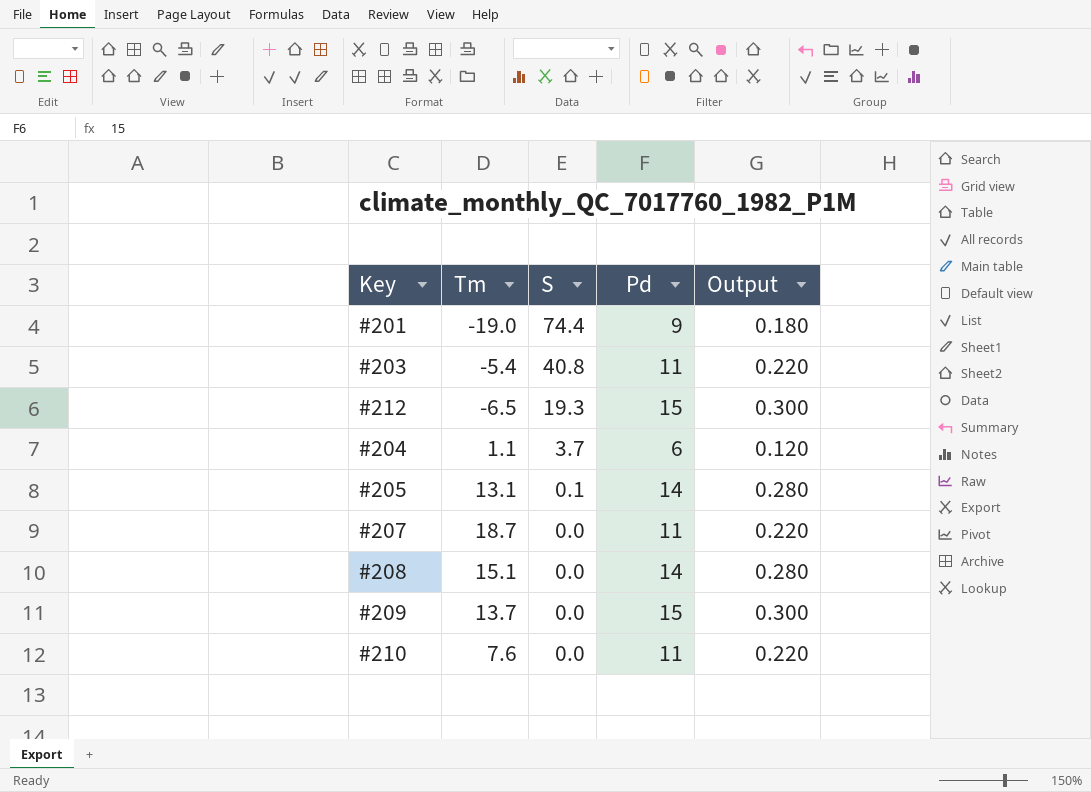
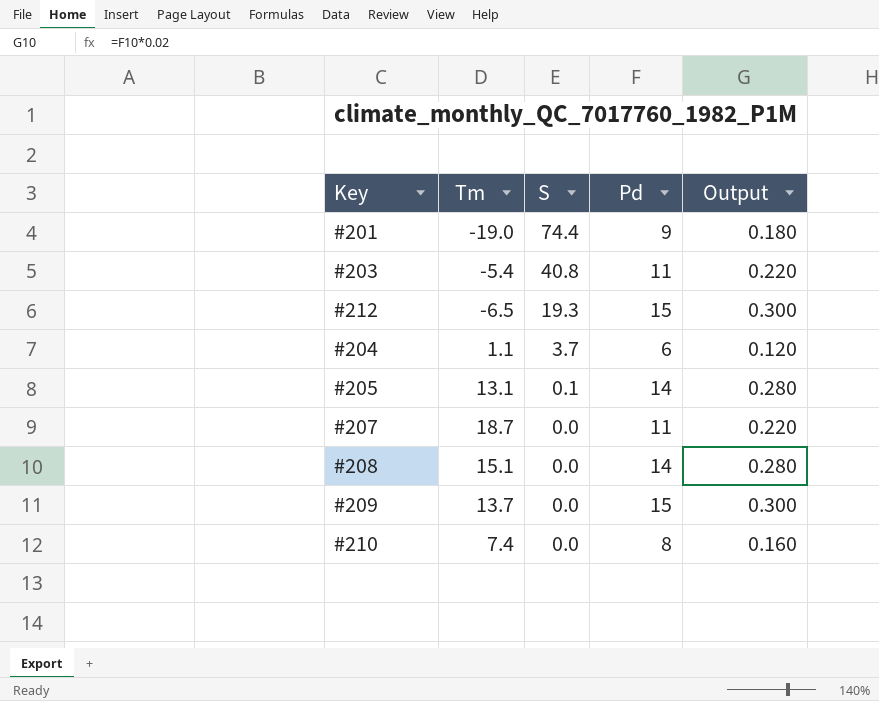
#210 | Tm: 7.6 -> 7.4
#210 | Pd: 11 -> 8
#210 | Output: 0.220 -> 0.160

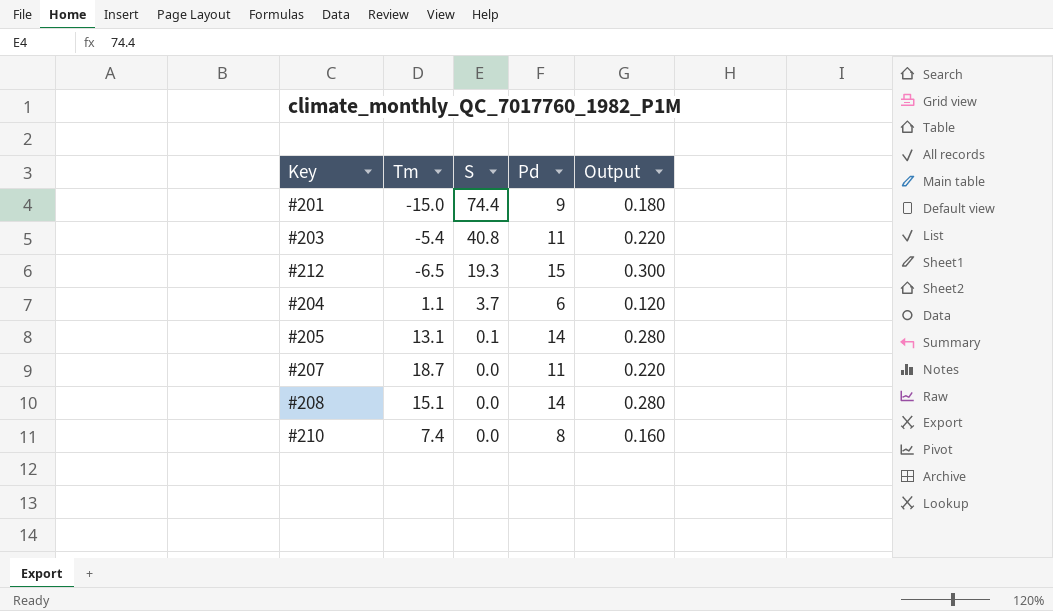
row #209: 13.7 | 0.0 | 15 | 0.300 -> none
#201 | Tm: -19.0 -> -15.0

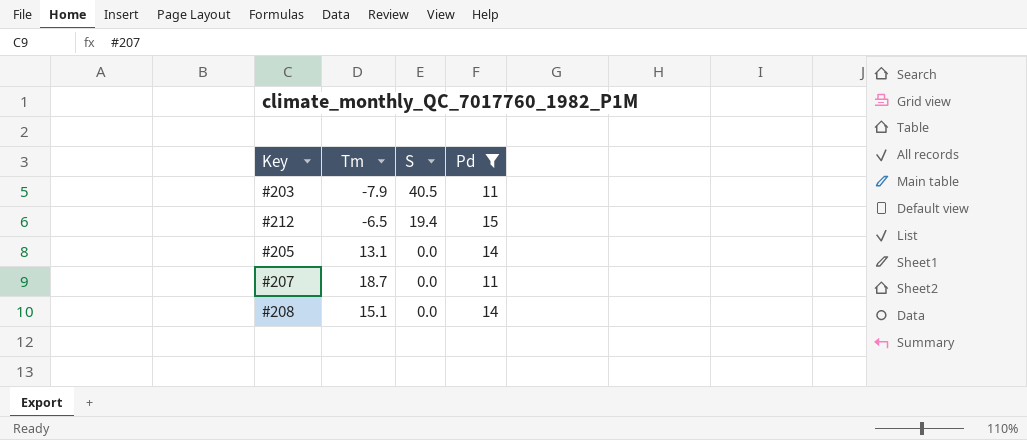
filter: none -> Pd >= 11
column Output | formula: [Pd] * 0.02 -> none
#203 | Tm: -5.4 -> -7.9
#203 | S: 40.8 -> 40.5
#212 | S: 19.3 -> 19.4
#205 | S: 0.1 -> 0.0

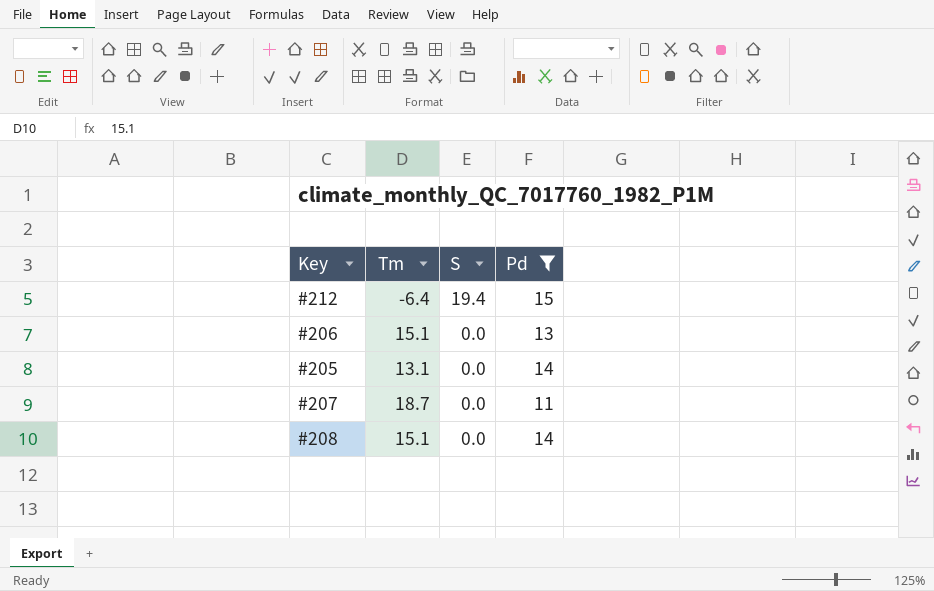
row #203: -7.9 | 40.5 | 11 -> none
#212 | Tm: -6.5 -> -6.4
row #206: none -> 15.1 | 0.0 | 13

